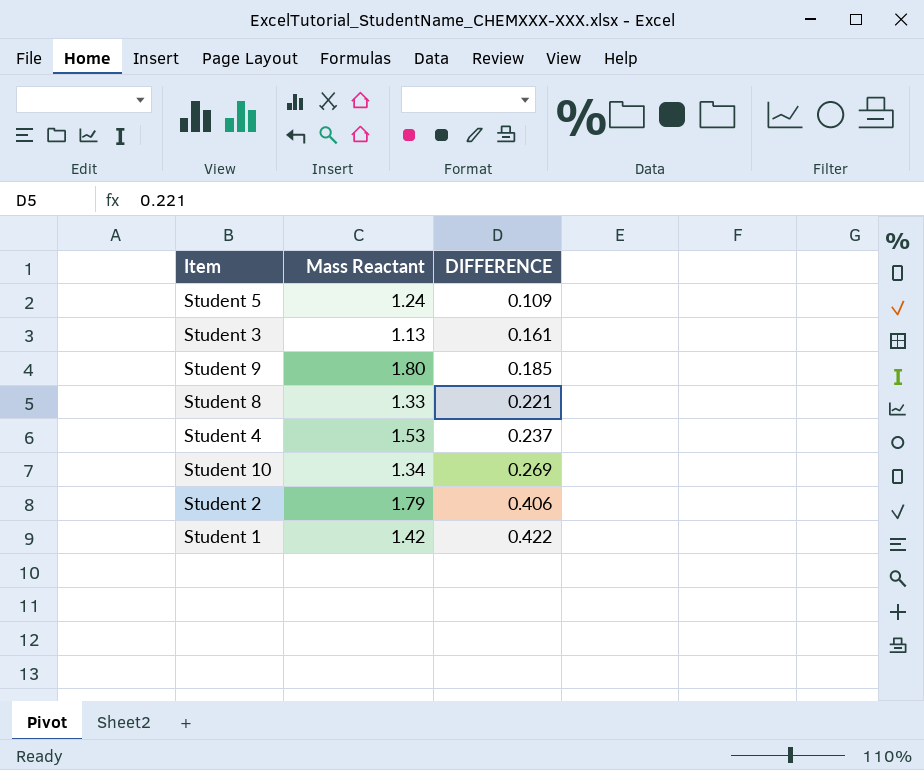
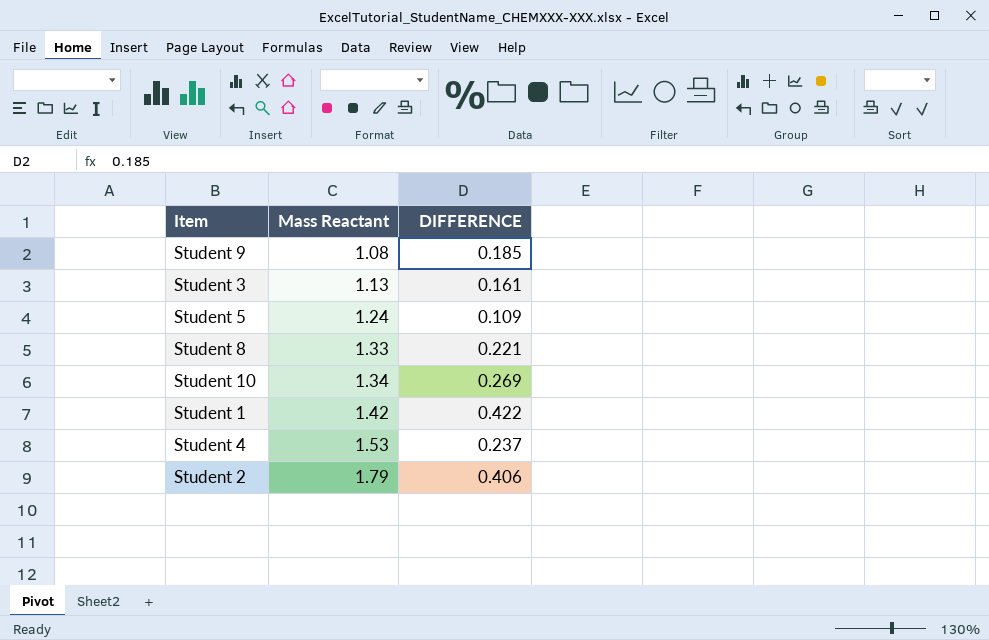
row order: DIFFERENCE ascending -> Mass Reactant ascending
Student 9 | Mass Reactant: 1.80 -> 1.08

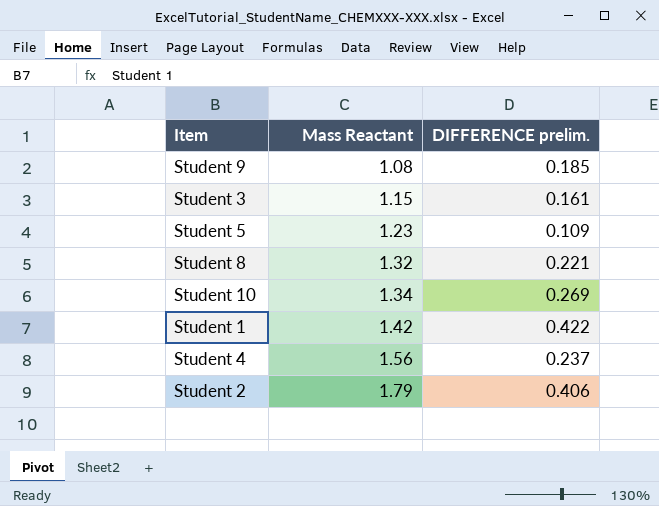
column name: DIFFERENCE -> DIFFERENCE prelim.
Student 3 | Mass Reactant: 1.13 -> 1.15
Student 5 | Mass Reactant: 1.24 -> 1.23
Student 8 | Mass Reactant: 1.33 -> 1.32
Student 4 | Mass Reactant: 1.53 -> 1.56

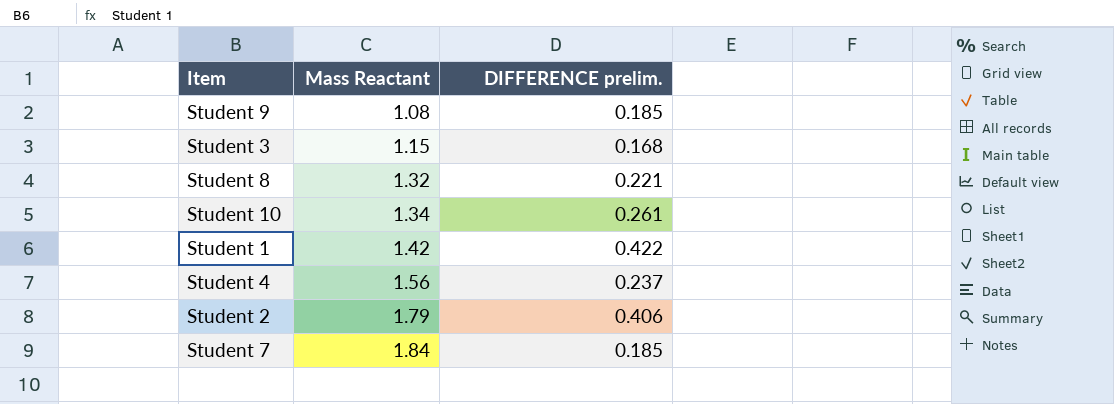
row Student 5: 1.23 | 0.109 -> none
Student 3 | DIFFERENCE prelim.: 0.161 -> 0.168
Student 10 | DIFFERENCE prelim.: 0.269 -> 0.261
row Student 7: none -> 1.84 | 0.185

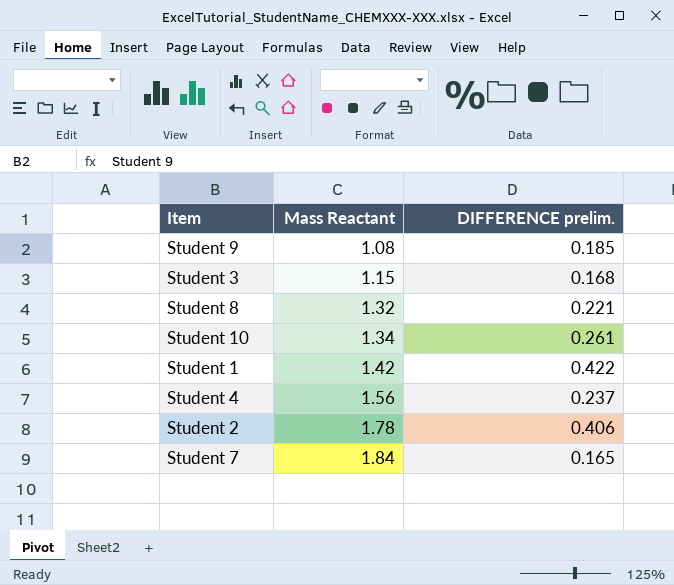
Student 2 | Mass Reactant: 1.79 -> 1.78
Student 7 | DIFFERENCE prelim.: 0.185 -> 0.165

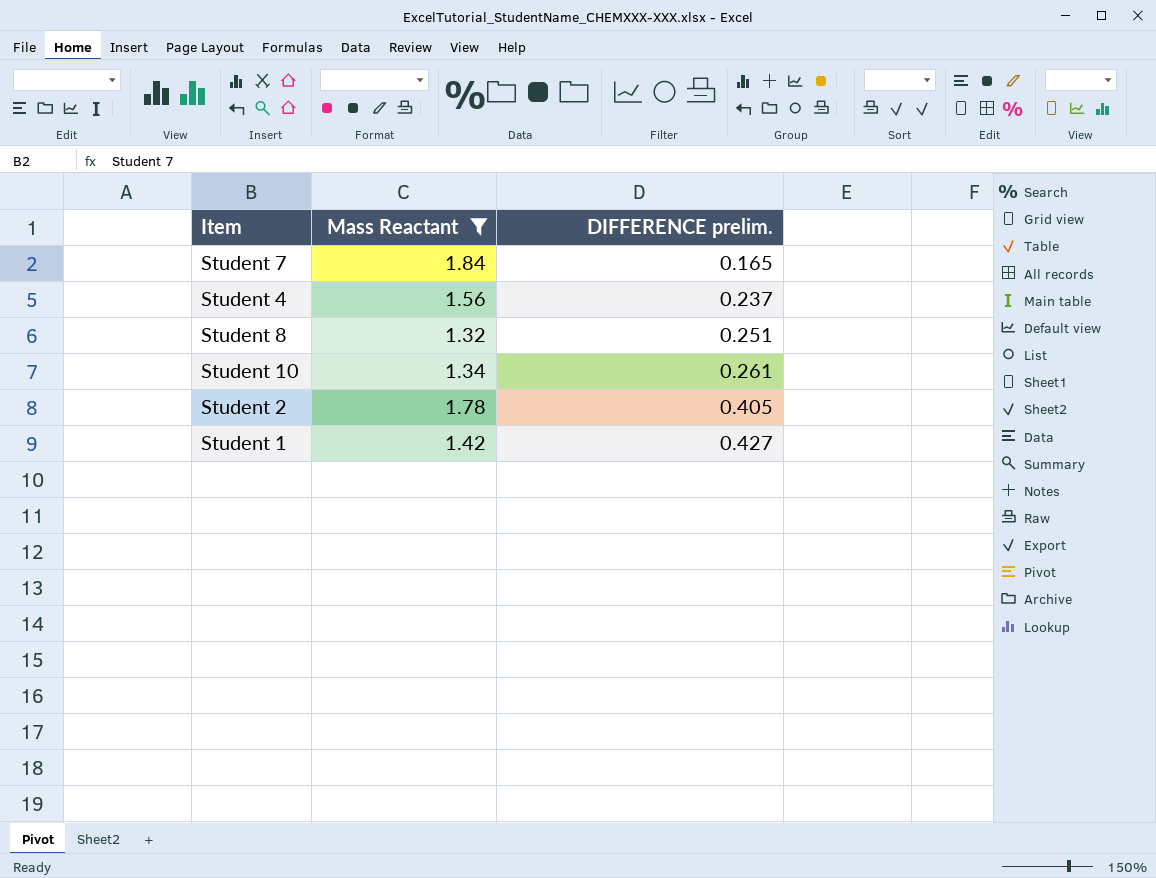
filter: none -> Mass Reactant >= 1.32
row order: Mass Reactant ascending -> DIFFERENCE prelim. ascending
Student 8 | DIFFERENCE prelim.: 0.221 -> 0.251
Student 2 | DIFFERENCE prelim.: 0.406 -> 0.405
Student 1 | DIFFERENCE prelim.: 0.422 -> 0.427

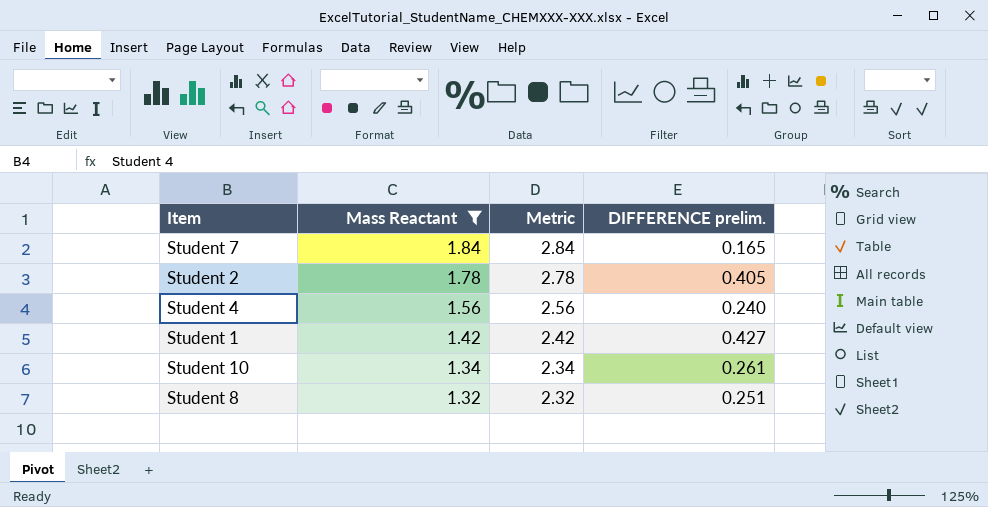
row order: DIFFERENCE prelim. ascending -> Mass Reactant descending
column Metric | formula: none -> [Mass Reactant] + 1
Student 4 | DIFFERENCE prelim.: 0.237 -> 0.240

